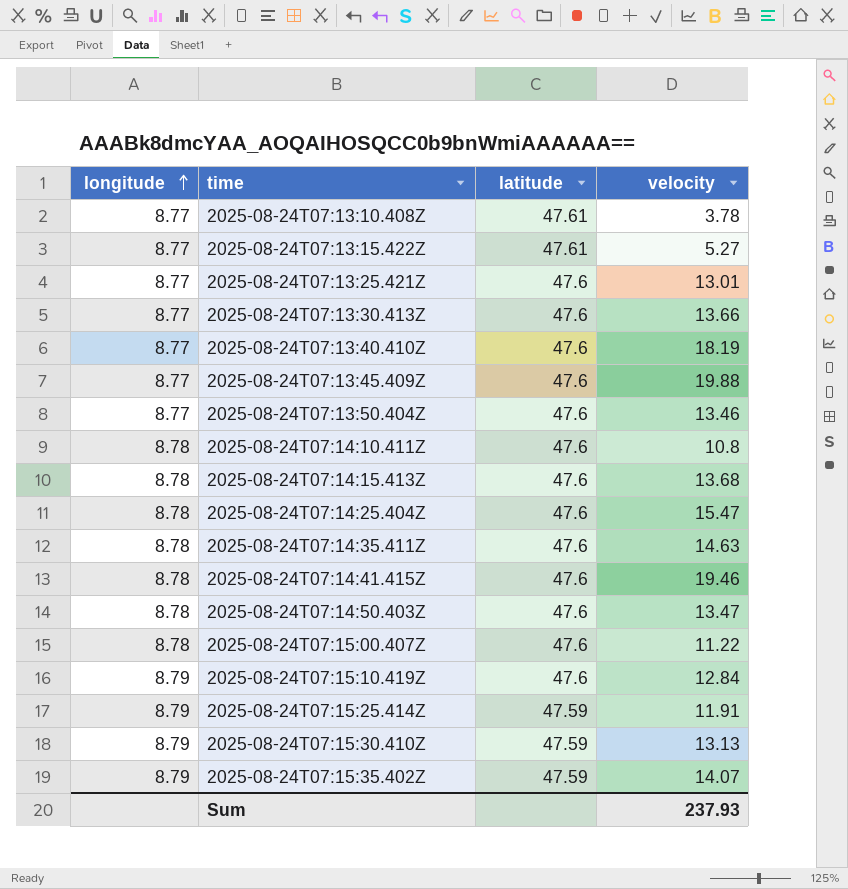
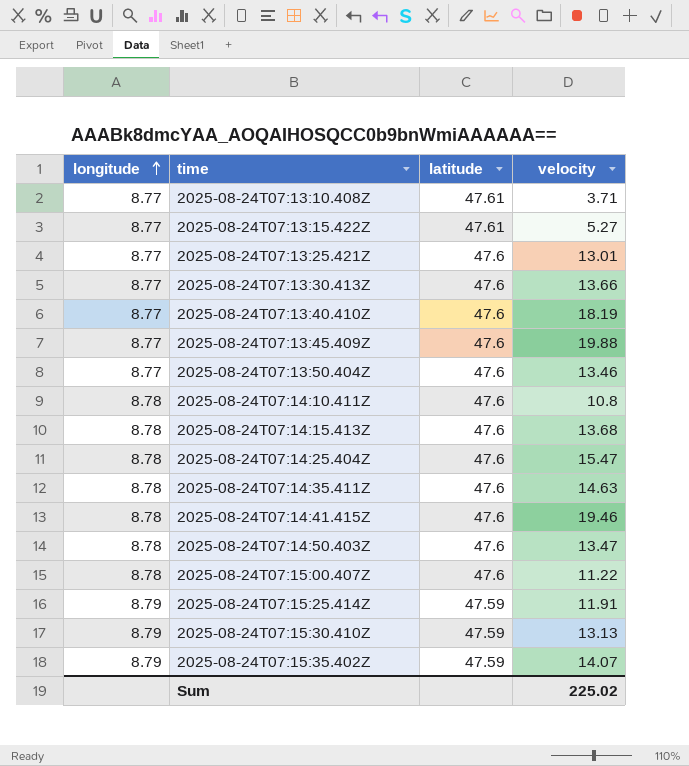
row 2025-08-24T07:15:10.419Z: 8.79 | 47.6 | 12.84 -> none
2025-08-24T07:13:10.408Z | velocity: 3.78 -> 3.71
Sum | velocity: 237.93 -> 225.02

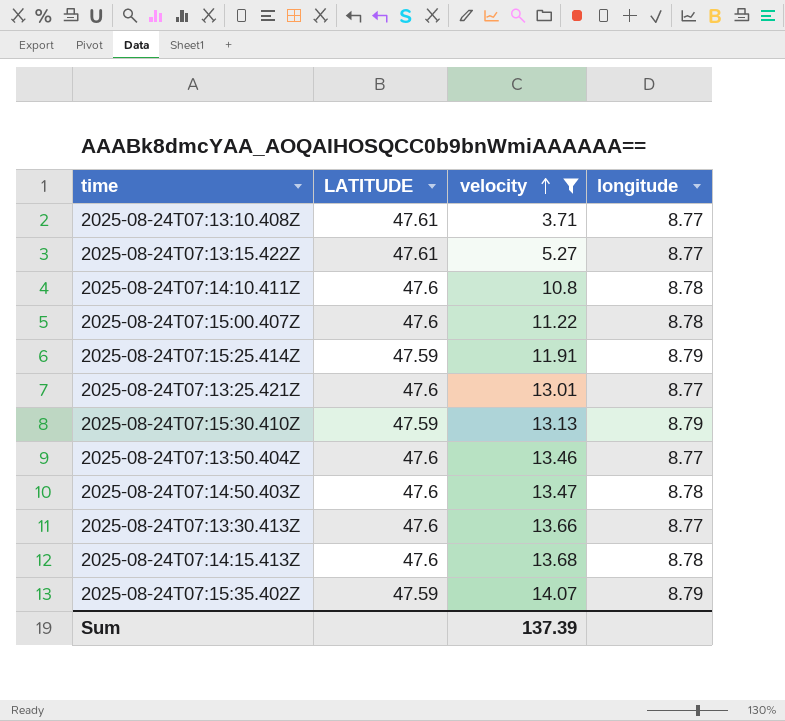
filter: none -> velocity <= 14.07
row order: longitude ascending -> velocity ascending
column name: latitude -> LATITUDE
column longitude | position: 1 -> 4
Sum | velocity: 225.02 -> 137.39

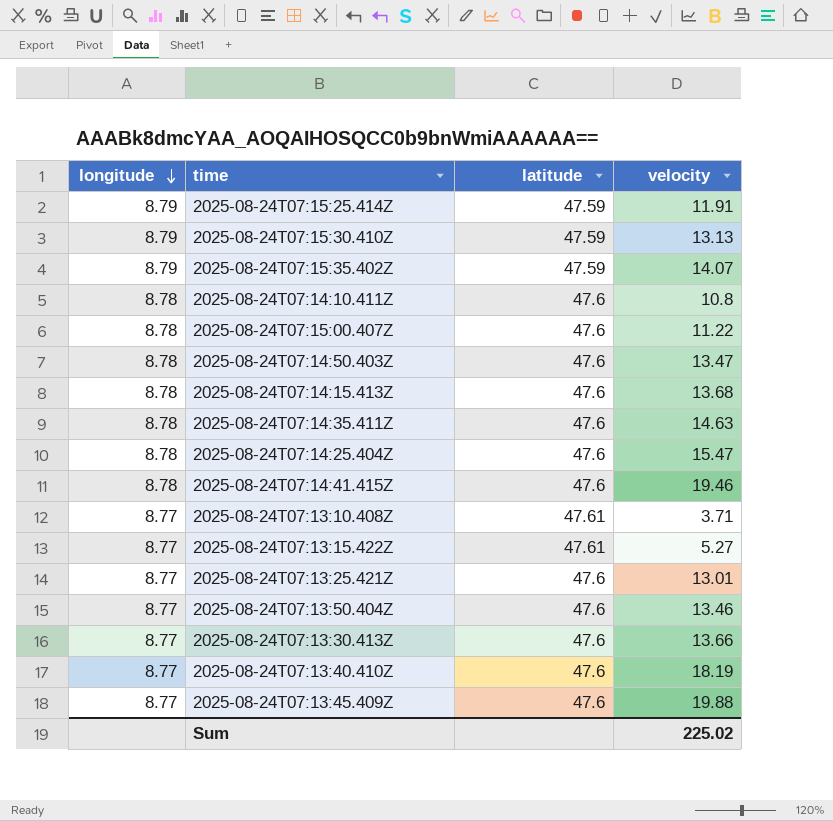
filter: velocity <= 14.07 -> none
row order: velocity ascending -> longitude descending
column longitude | position: 4 -> 1
column name: LATITUDE -> latitude
Sum | velocity: 137.39 -> 225.02

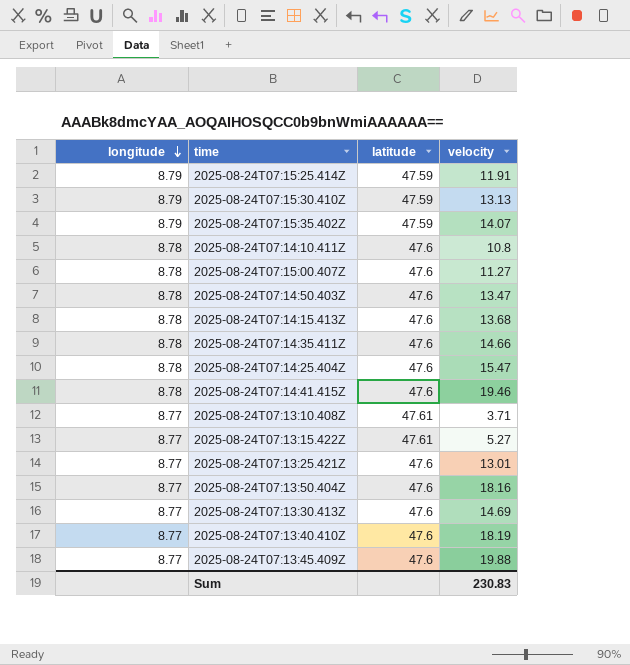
2025-08-24T07:15:00.407Z | velocity: 11.22 -> 11.27
2025-08-24T07:14:35.411Z | velocity: 14.63 -> 14.66
2025-08-24T07:13:50.404Z | velocity: 13.46 -> 18.16
2025-08-24T07:13:30.413Z | velocity: 13.66 -> 14.69
Sum | velocity: 225.02 -> 230.83

